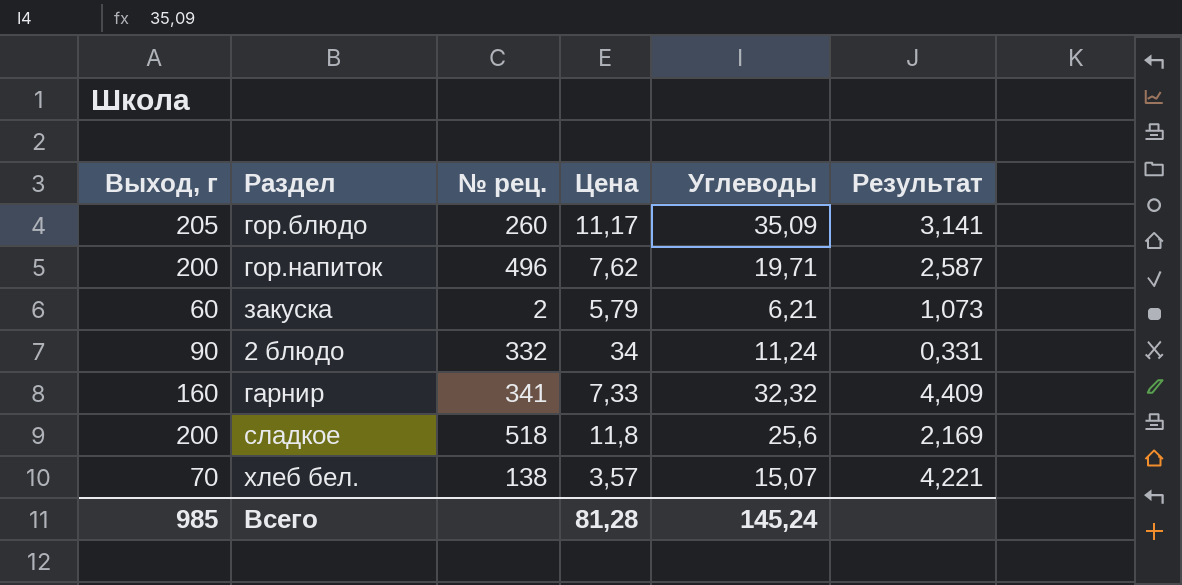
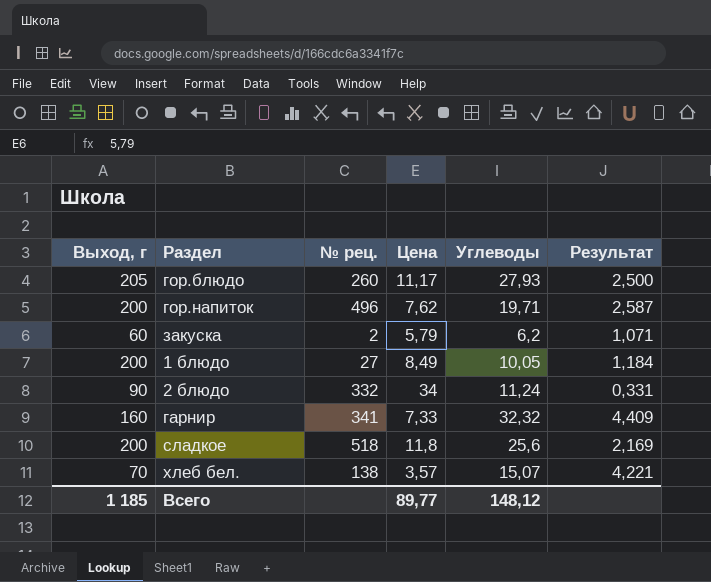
гор.блюдо | Углеводы: 35,09 -> 27,93
гор.блюдо | Результат: 3,141 -> 2,500
закуска | Углеводы: 6,21 -> 6,2
закуска | Результат: 1,073 -> 1,071
row 1 блюдо: none -> 200 | 27 | 8,49 | 10,05 | 1,184
Всего | Выход, г: 985 -> 1 185
Всего | Цена: 81,28 -> 89,77
Всего | Углеводы: 145,24 -> 148,12

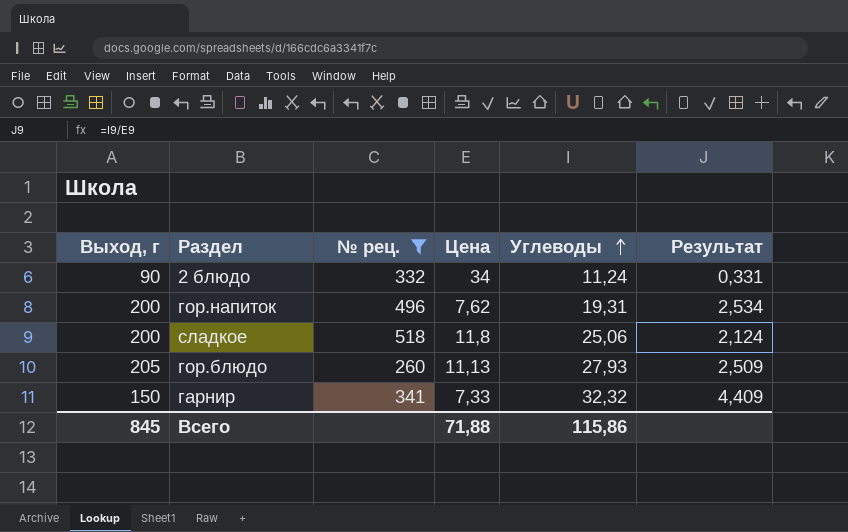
filter: none -> № рец. >= 260
row order: none -> Углеводы ascending
гор.напиток | Углеводы: 19,71 -> 19,31
гор.напиток | Результат: 2,587 -> 2,534
сладкое | Углеводы: 25,6 -> 25,06
сладкое | Результат: 2,169 -> 2,124
гор.блюдо | Цена: 11,17 -> 11,13
гор.блюдо | Результат: 2,500 -> 2,509
гарнир | Выход, г: 160 -> 150
Всего | Выход, г: 1 185 -> 845
Всего | Цена: 89,77 -> 71,88
Всего | Углеводы: 148,12 -> 115,86

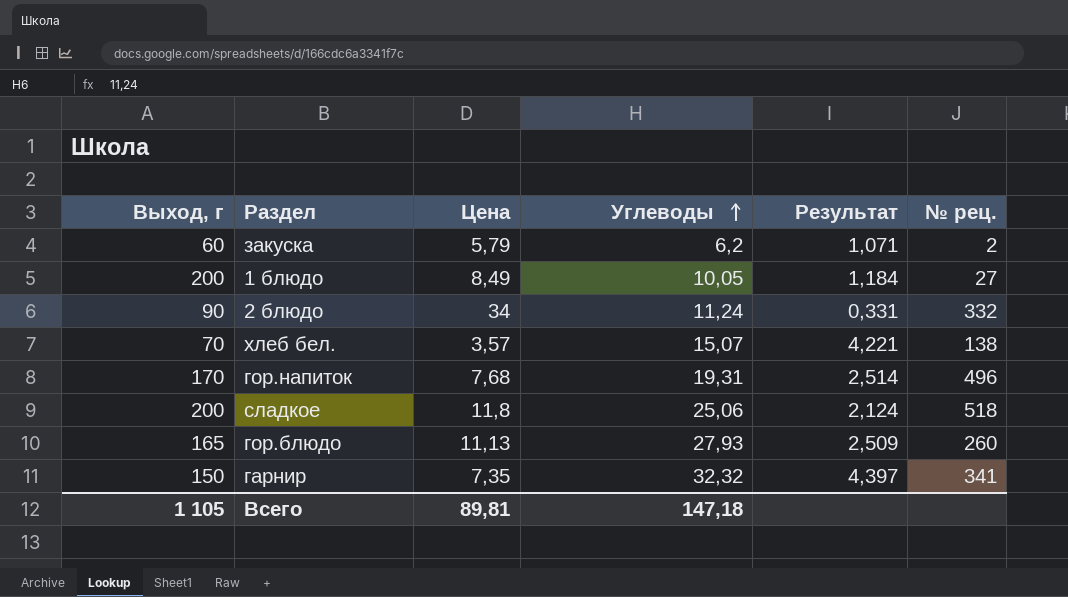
filter: № рец. >= 260 -> none
column № рец. | position: 3 -> 6
гор.напиток | Выход, г: 200 -> 170
гор.напиток | Цена: 7,62 -> 7,68
гор.напиток | Результат: 2,534 -> 2,514
гор.блюдо | Выход, г: 205 -> 165
гарнир | Цена: 7,33 -> 7,35
гарнир | Результат: 4,409 -> 4,397
Всего | Выход, г: 845 -> 1 105
Всего | Цена: 71,88 -> 89,81
Всего | Углеводы: 115,86 -> 147,18

